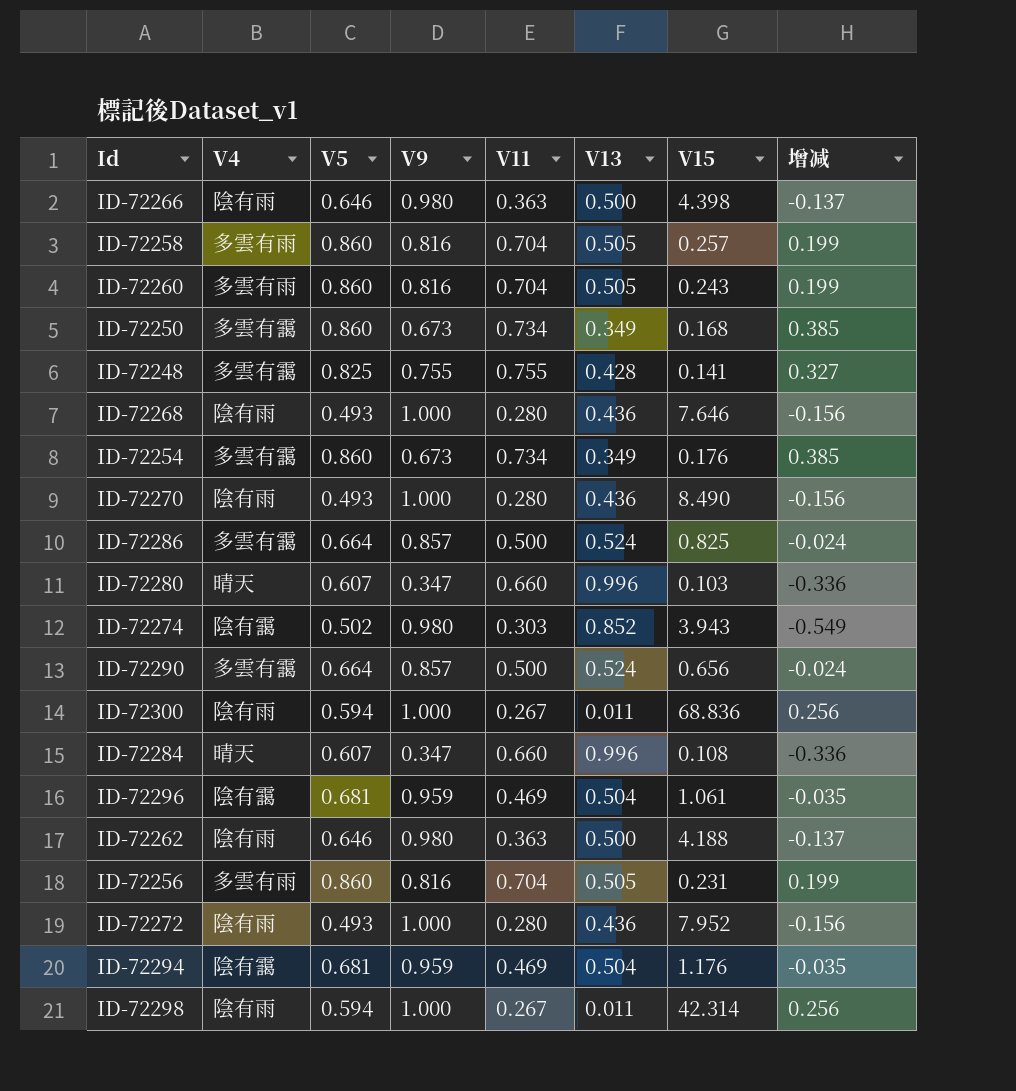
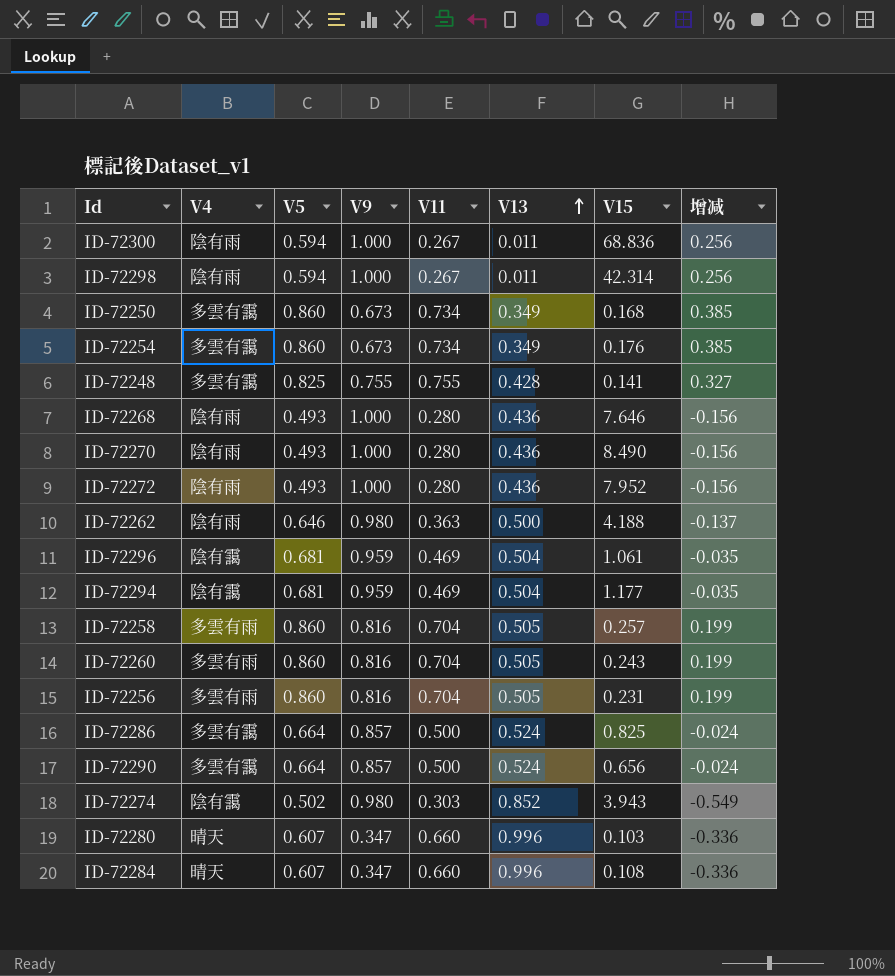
row order: none -> V13 ascending
row ID-72266: 陰有雨 | 0.646 | 0.980 | 0.363 | 0.500 | 4.398 | -0.137 -> none
ID-72294 | V15: 1.176 -> 1.177

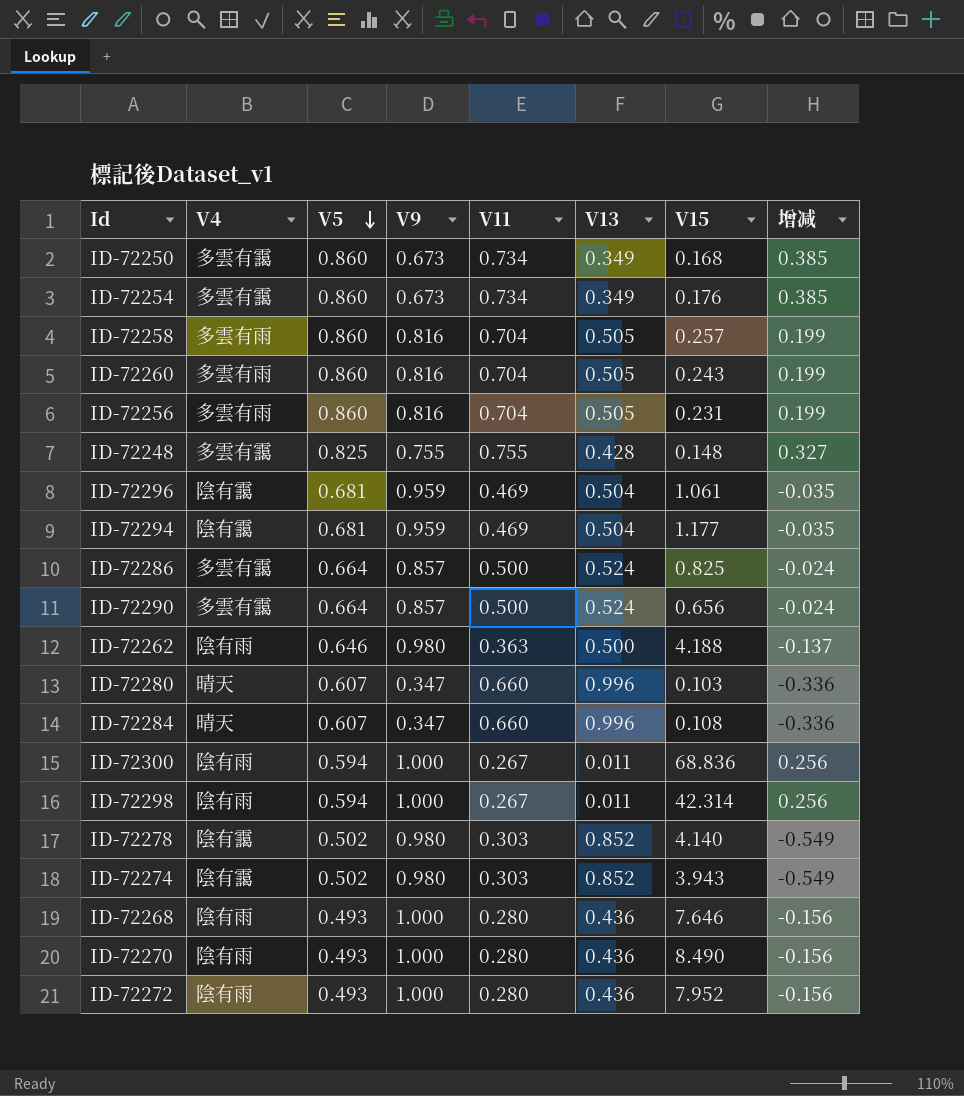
row order: V13 ascending -> V5 descending
ID-72248 | V15: 0.141 -> 0.148
row ID-72278: none -> 陰有靄 | 0.502 | 0.980 | 0.303 | 0.852 | 4.140 | -0.549

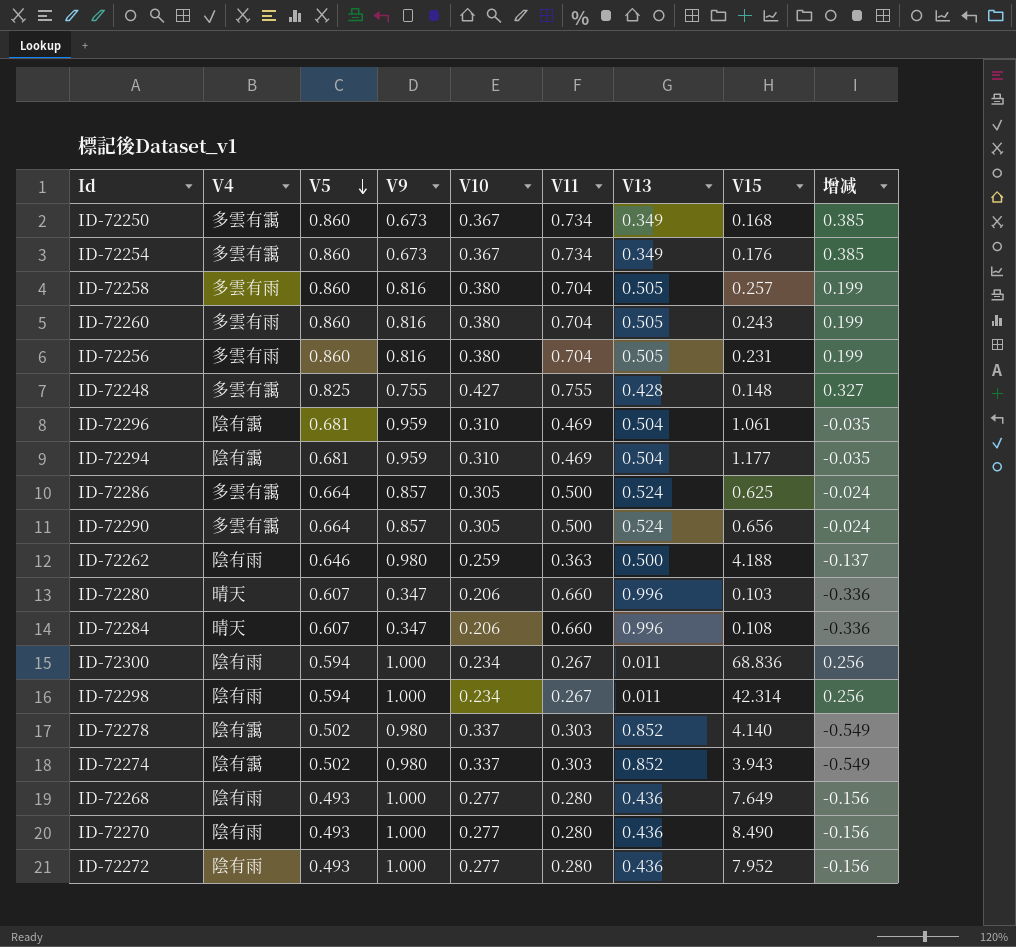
column V10 | position: none -> 5
ID-72286 | V15: 0.825 -> 0.625
ID-72268 | V15: 7.646 -> 7.649

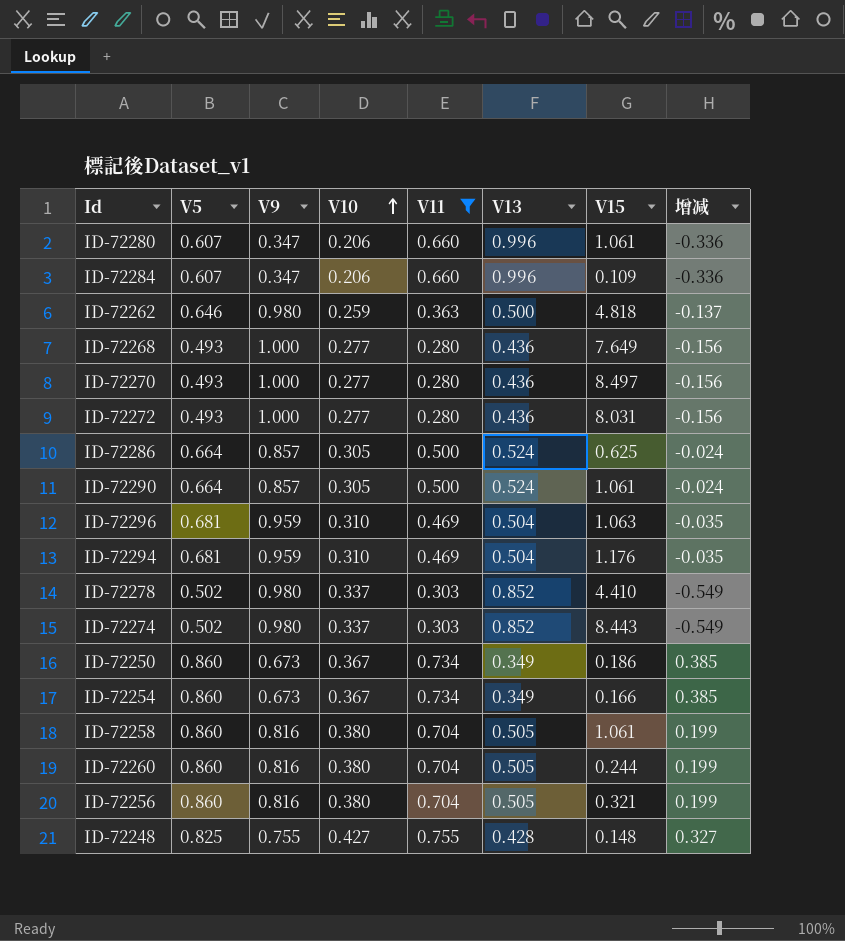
filter: none -> V11 != 0.267
row order: V5 descending -> V10 ascending
column V4 | position: 2 -> none
ID-72280 | V15: 0.103 -> 1.061
ID-72284 | V15: 0.108 -> 0.109
ID-72262 | V15: 4.188 -> 4.818
ID-72270 | V15: 8.490 -> 8.497
ID-72272 | V15: 7.952 -> 8.031
ID-72290 | V15: 0.656 -> 1.061
ID-72296 | V15: 1.061 -> 1.063
ID-72294 | V15: 1.177 -> 1.176
ID-72278 | V15: 4.140 -> 4.410
ID-72274 | V15: 3.943 -> 8.443
ID-72250 | V15: 0.168 -> 0.186
ID-72254 | V15: 0.176 -> 0.166
ID-72258 | V15: 0.257 -> 1.061
ID-72260 | V15: 0.243 -> 0.244
ID-72256 | V15: 0.231 -> 0.321

